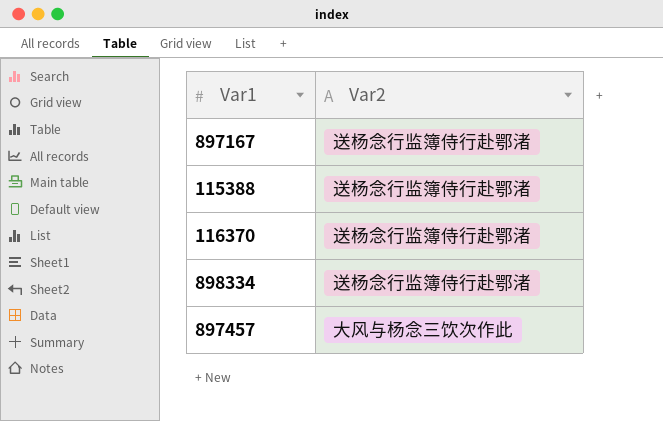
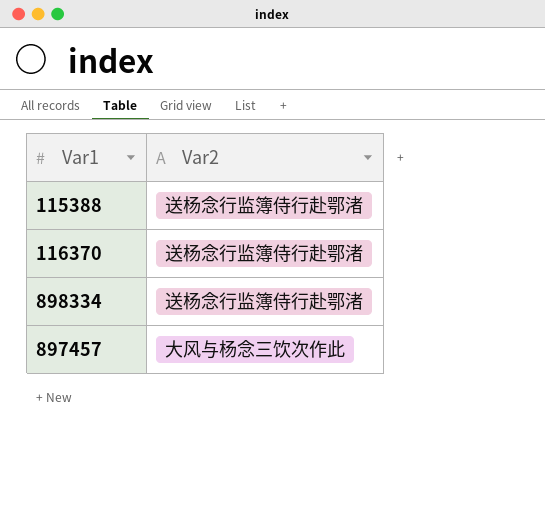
row 897167: 送杨念行监簿侍行赴鄂渚 -> none

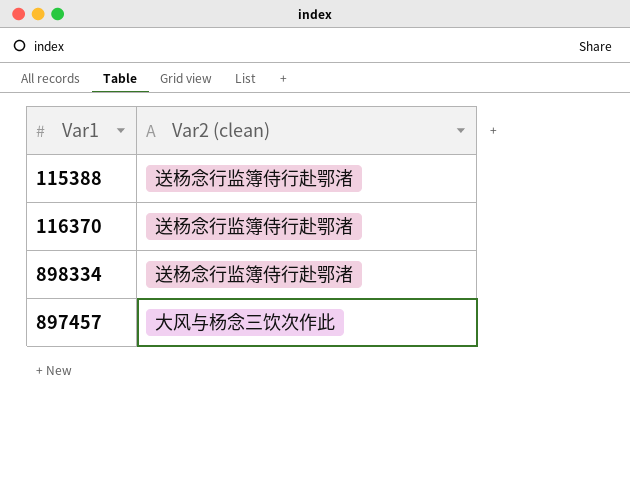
column name: Var2 -> Var2 (clean)

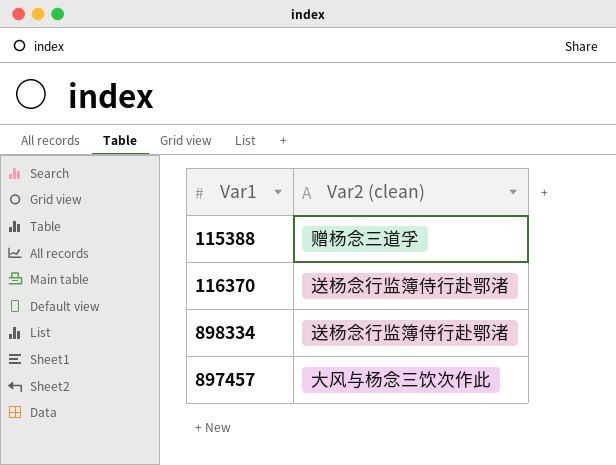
115388 | Var2 (clean): 送杨念行监簿侍行赴鄂渚 -> 赠杨念三道孚

